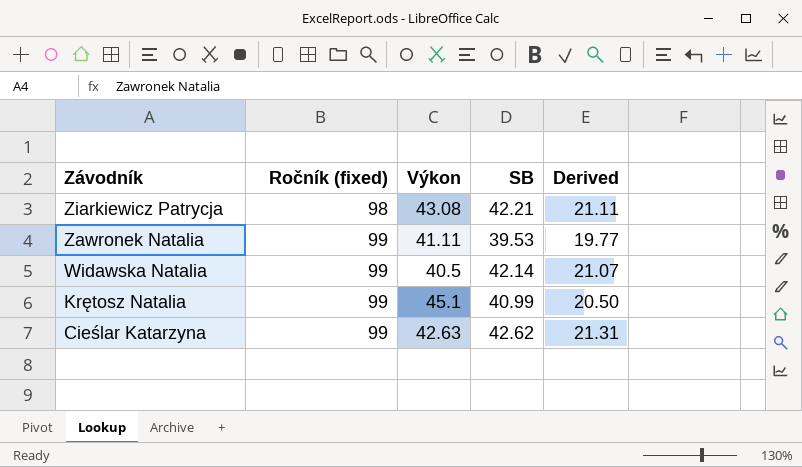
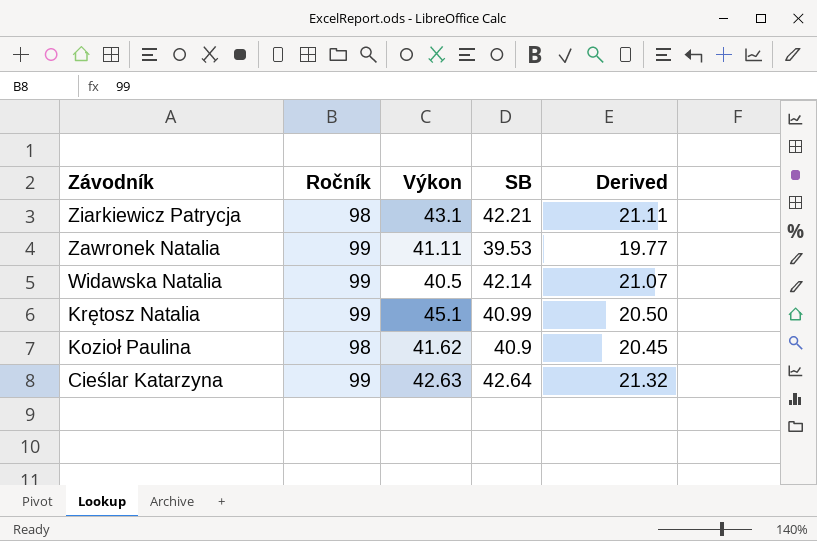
column name: Ročník (fixed) -> Ročník
Ziarkiewicz Patrycja | Výkon: 43.08 -> 43.1
row Kozioł Paulina: none -> 98 | 41.62 | 40.9 | 20.45
Cieślar Katarzyna | SB: 42.62 -> 42.64
Cieślar Katarzyna | Derived: 21.31 -> 21.32

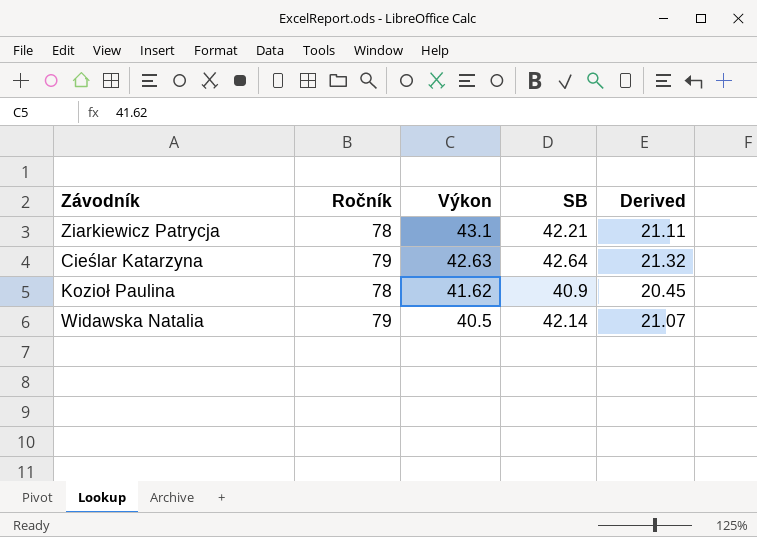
row order: Závodník descending -> Výkon descending
row Zawronek Natalia: 99 | 41.11 | 39.53 | 19.77 -> none
row Krętosz Natalia: 99 | 45.1 | 40.99 | 20.50 -> none
Ziarkiewicz Patrycja | Ročník: 98 -> 78
Cieślar Katarzyna | Ročník: 99 -> 79
Kozioł Paulina | Ročník: 98 -> 78
Widawska Natalia | Ročník: 99 -> 79

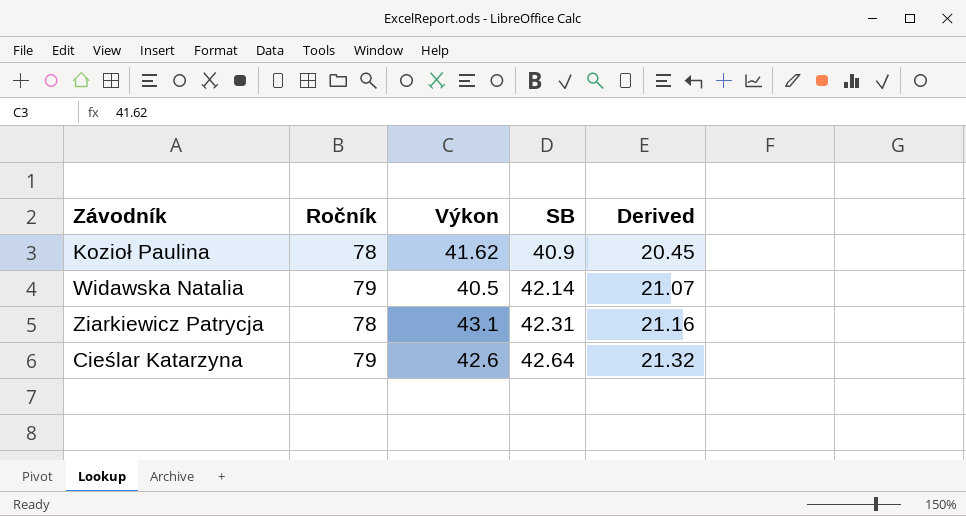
row order: Výkon descending -> SB ascending
Ziarkiewicz Patrycja | SB: 42.21 -> 42.31
Ziarkiewicz Patrycja | Derived: 21.11 -> 21.16
Cieślar Katarzyna | Výkon: 42.63 -> 42.6

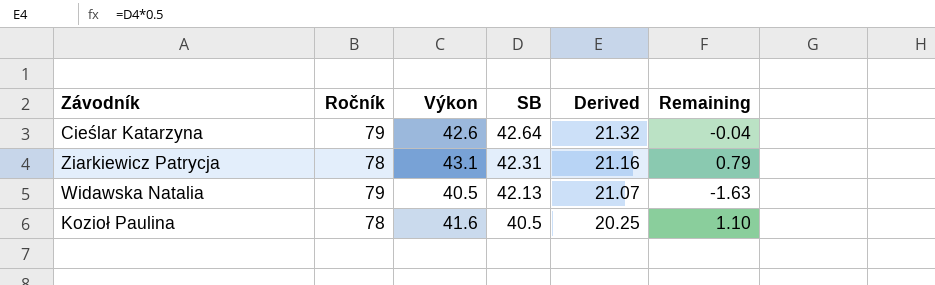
row order: SB ascending -> SB descending
column Remaining | formula: none -> [Výkon] - [SB]
Widawska Natalia | SB: 42.14 -> 42.13
Kozioł Paulina | Výkon: 41.62 -> 41.6
Kozioł Paulina | SB: 40.9 -> 40.5
Kozioł Paulina | Derived: 20.45 -> 20.25

